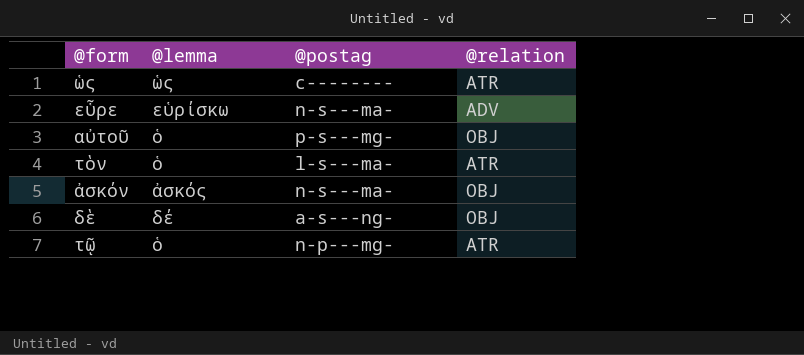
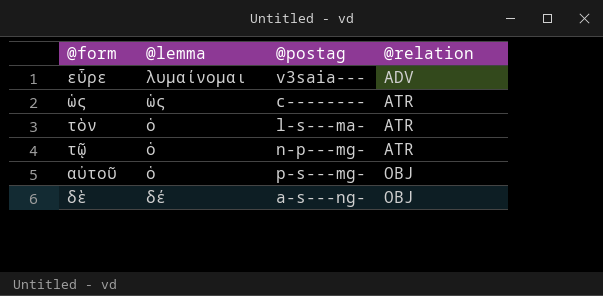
row order: none -> @relation ascending
row ἀσκόν: ἀσκός | n-s---ma- | OBJ -> none
εὗρε | @lemma: εὑρίσκω -> λυμαίνομαι
εὗρε | @postag: n-s---ma- -> v3saia---

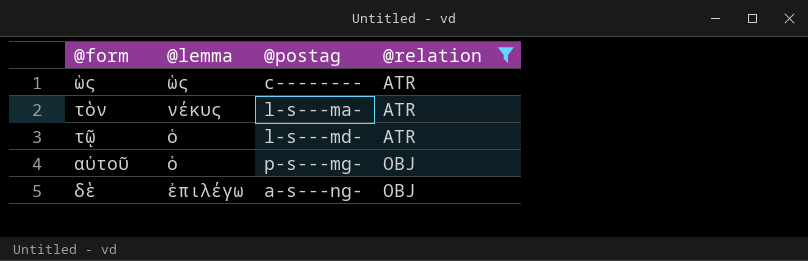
filter: none -> @relation != ADV
τὸν | @lemma: ὁ -> νέκυς
τῷ | @postag: n-p---mg- -> l-s---md-
δὲ | @lemma: δέ -> ἐπιλέγω

